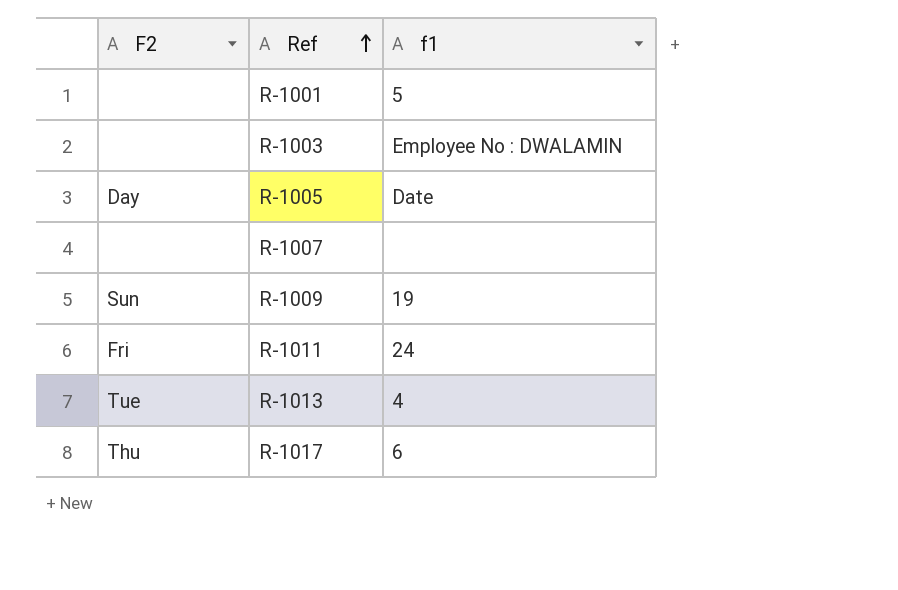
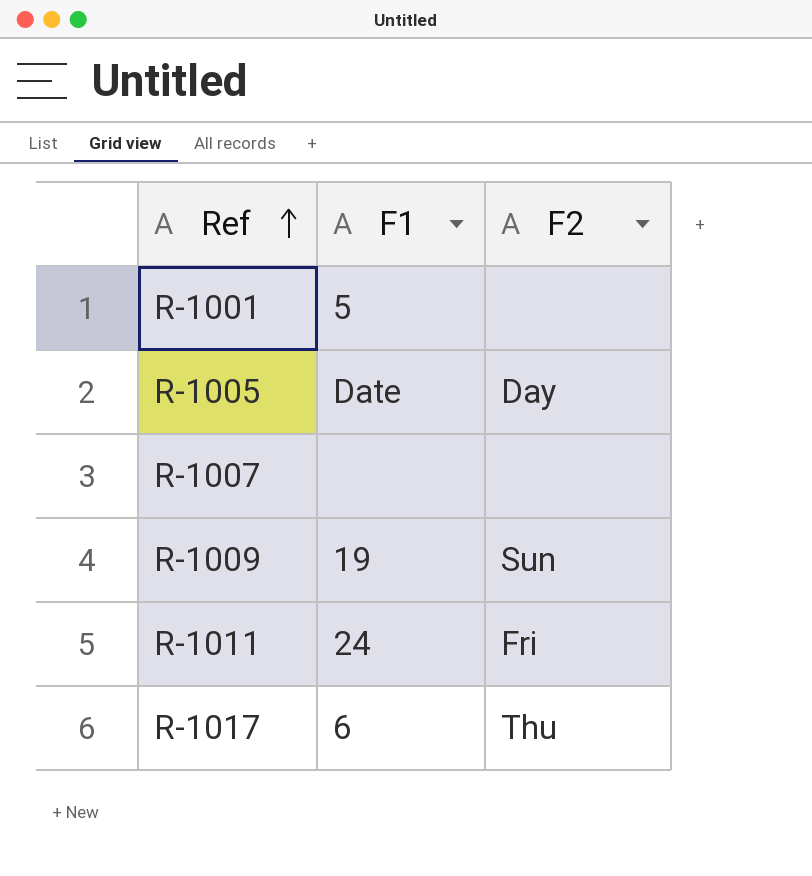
column name: f1 -> F1
column F2 | position: 1 -> 3
row R-1003: none | Employee No : DWALAMIN -> none
row R-1013: Tue | 4 -> none

